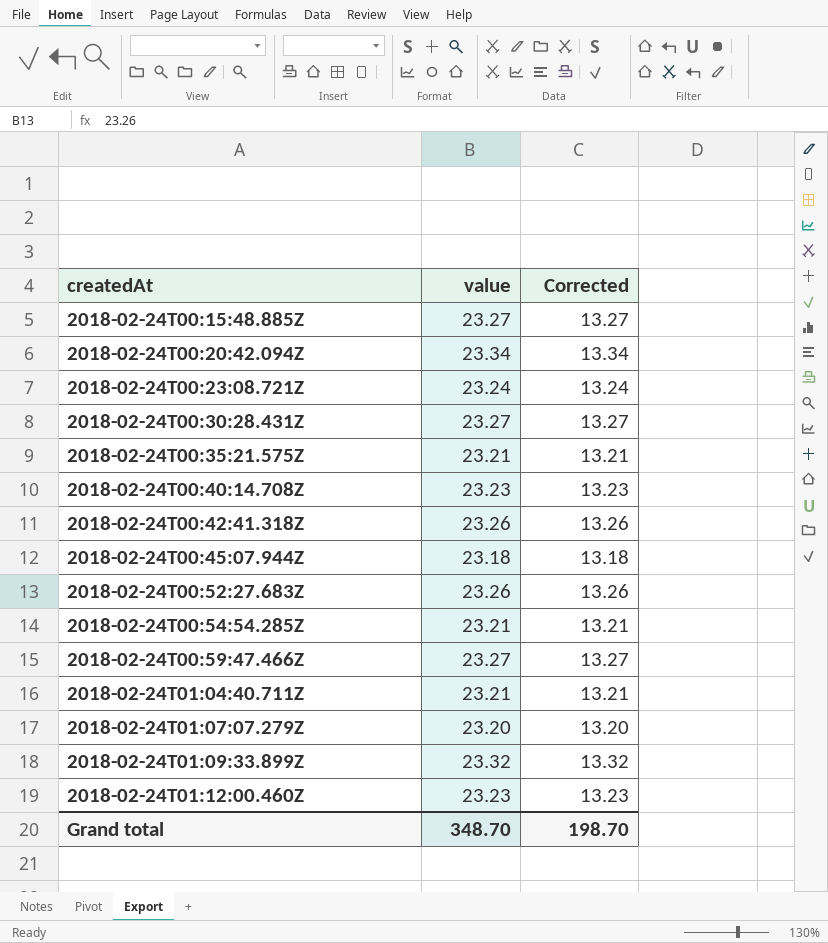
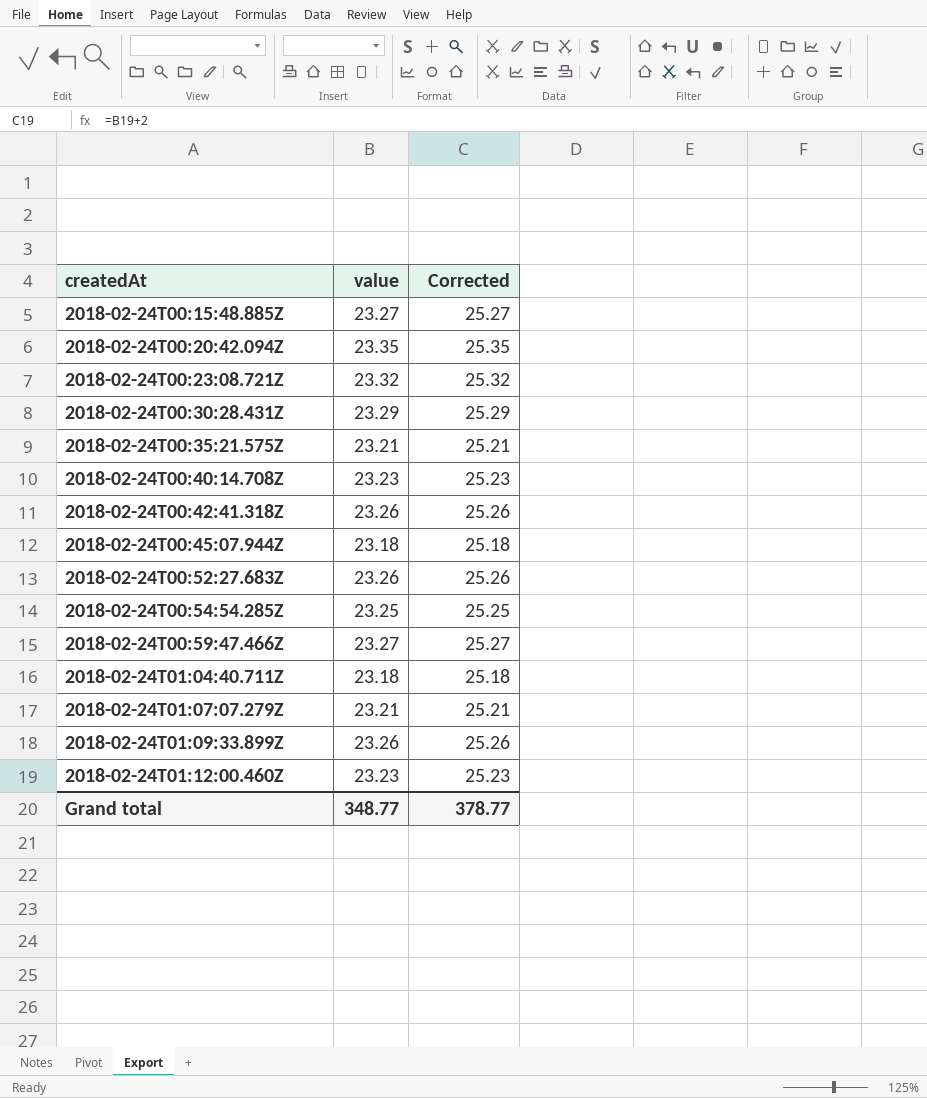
column Corrected | formula: [value] - 10 -> [value] + 2
2018-02-24T00:20:42.094Z | value: 23.34 -> 23.35
2018-02-24T00:23:08.721Z | value: 23.24 -> 23.32
2018-02-24T00:30:28.431Z | value: 23.27 -> 23.29
2018-02-24T00:54:54.285Z | value: 23.21 -> 23.25
2018-02-24T01:04:40.711Z | value: 23.21 -> 23.18
2018-02-24T01:07:07.279Z | value: 23.20 -> 23.21
2018-02-24T01:09:33.899Z | value: 23.32 -> 23.26
Grand total | value: 348.70 -> 348.77
Grand total | Corrected: 198.70 -> 378.77

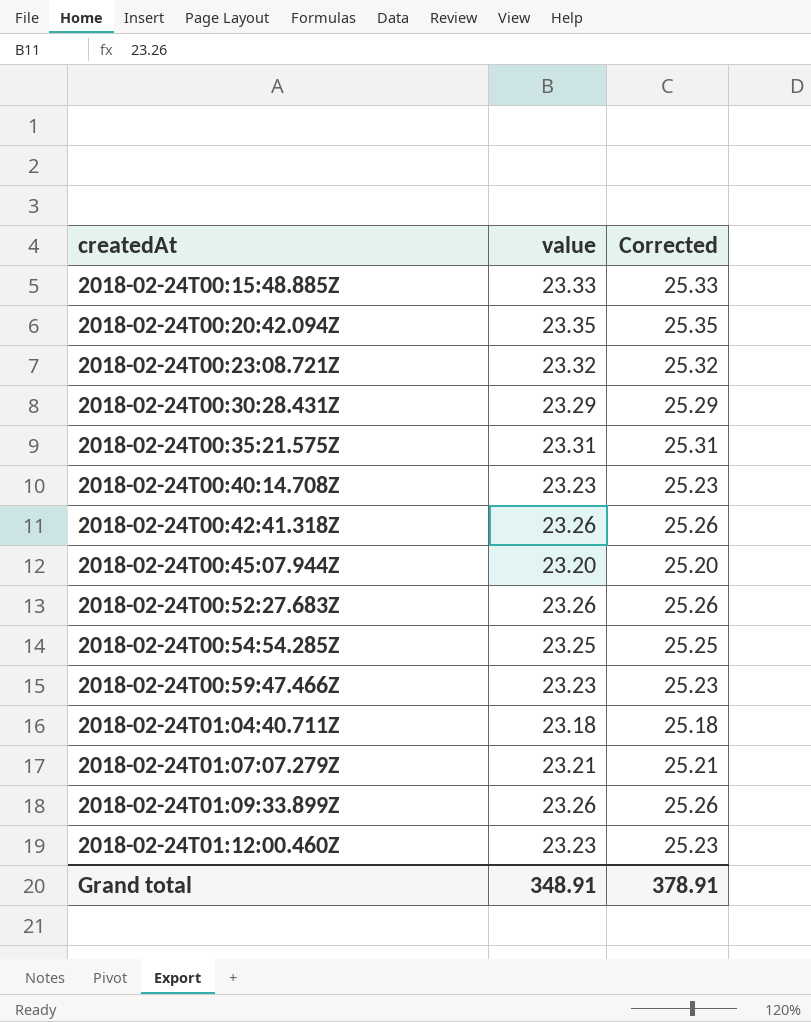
2018-02-24T00:15:48.885Z | value: 23.27 -> 23.33
2018-02-24T00:15:48.885Z | Corrected: 25.27 -> 25.33
2018-02-24T00:35:21.575Z | value: 23.21 -> 23.31
2018-02-24T00:35:21.575Z | Corrected: 25.21 -> 25.31
2018-02-24T00:45:07.944Z | value: 23.18 -> 23.20
2018-02-24T00:45:07.944Z | Corrected: 25.18 -> 25.20
2018-02-24T00:59:47.466Z | value: 23.27 -> 23.23
2018-02-24T00:59:47.466Z | Corrected: 25.27 -> 25.23
Grand total | value: 348.77 -> 348.91
Grand total | Corrected: 378.77 -> 378.91

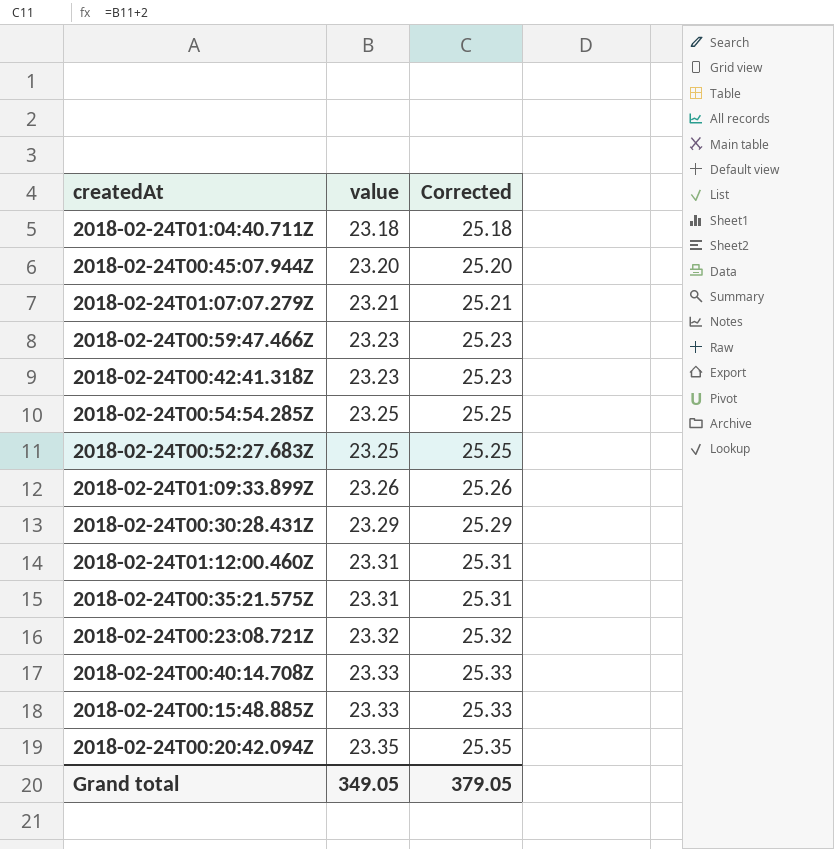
row order: createdAt ascending -> value ascending
2018-02-24T00:42:41.318Z | value: 23.26 -> 23.23
2018-02-24T00:42:41.318Z | Corrected: 25.26 -> 25.23
2018-02-24T00:52:27.683Z | value: 23.26 -> 23.25
2018-02-24T00:52:27.683Z | Corrected: 25.26 -> 25.25
2018-02-24T01:12:00.460Z | value: 23.23 -> 23.31
2018-02-24T01:12:00.460Z | Corrected: 25.23 -> 25.31
2018-02-24T00:40:14.708Z | value: 23.23 -> 23.33
2018-02-24T00:40:14.708Z | Corrected: 25.23 -> 25.33
Grand total | value: 348.91 -> 349.05
Grand total | Corrected: 378.91 -> 379.05

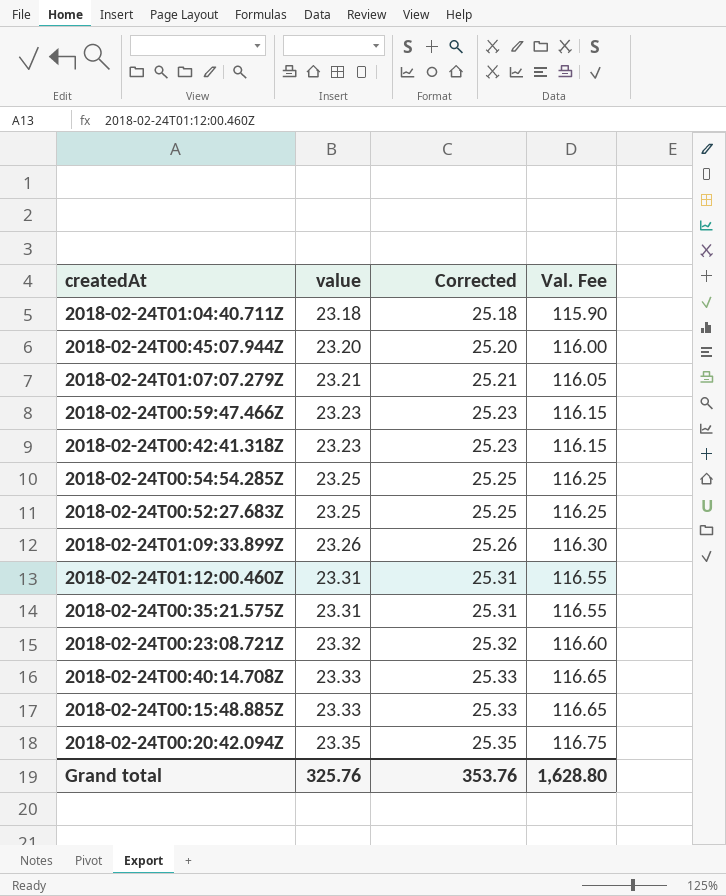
column Val. Fee | formula: none -> [value] * 5
row 2018-02-24T00:30:28.431Z: 23.29 | 25.29 -> none
Grand total | value: 349.05 -> 325.76
Grand total | Corrected: 379.05 -> 353.76

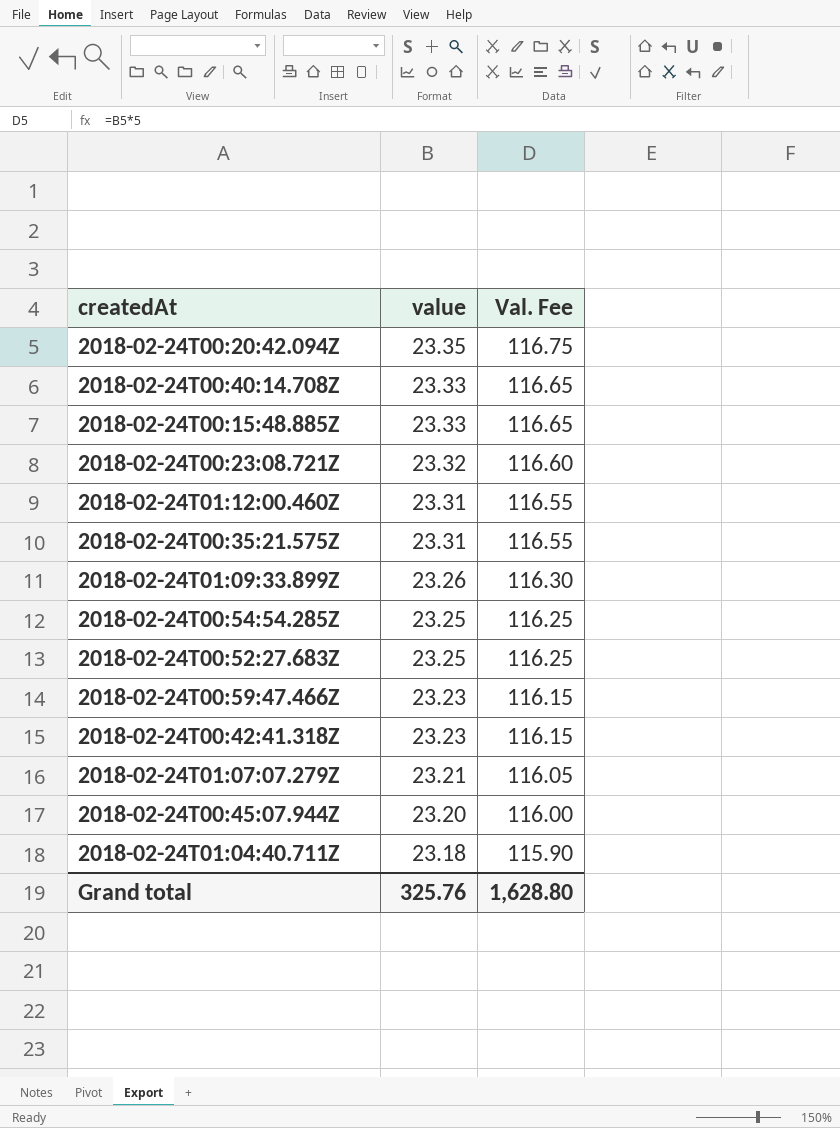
row order: value ascending -> value descending
column Corrected | formula: [value] + 2 -> none

